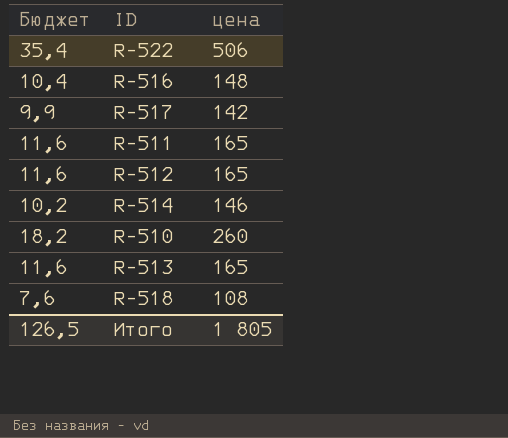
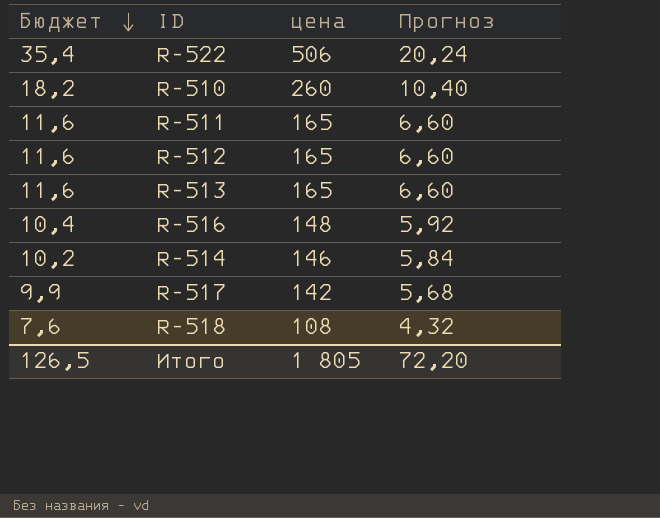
row order: none -> Бюджет descending
column Прогноз | formula: none -> [цена] * 0,04

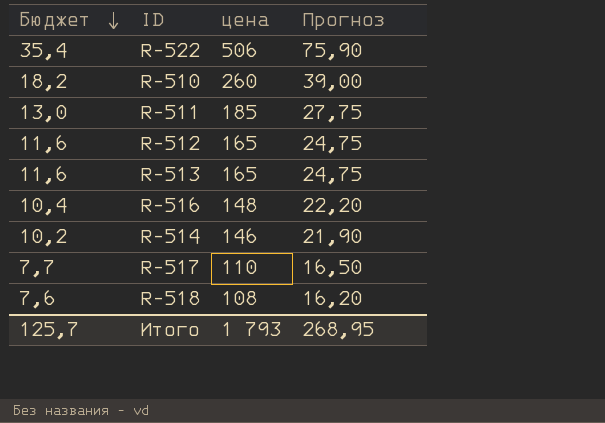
column Прогноз | formula: [цена] * 0,04 -> [цена] * 0,15
R-511 | Бюджет: 11,6 -> 13,0
R-511 | цена: 165 -> 185
R-517 | Бюджет: 9,9 -> 7,7
R-517 | цена: 142 -> 110
Итого | Бюджет: 126,5 -> 125,7
Итого | цена: 1 805 -> 1 793
Итого | Прогноз: 72,20 -> 268,95

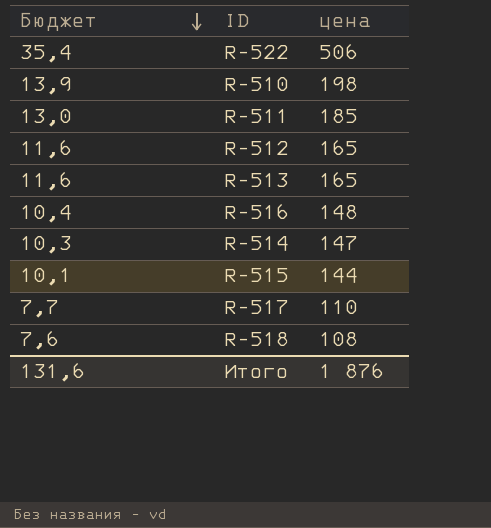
column Прогноз | formula: [цена] * 0,15 -> none
R-510 | Бюджет: 18,2 -> 13,9
R-510 | цена: 260 -> 198
R-514 | Бюджет: 10,2 -> 10,3
R-514 | цена: 146 -> 147
row R-515: none -> 10,1 | 144
Итого | Бюджет: 125,7 -> 131,6
Итого | цена: 1 793 -> 1 876

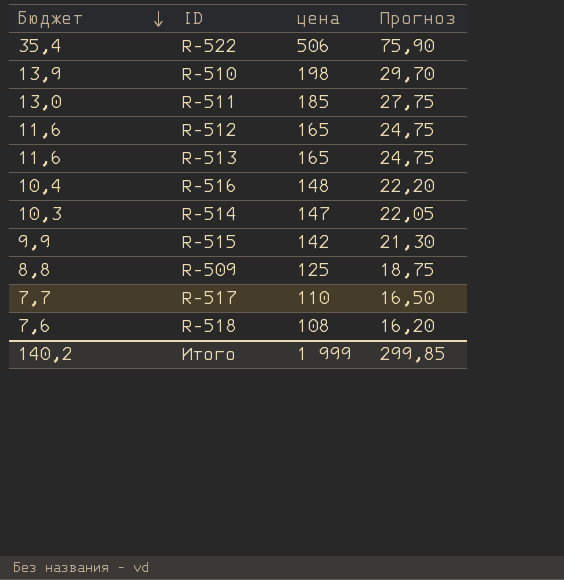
column Прогноз | formula: none -> [цена] * 0,15
R-515 | Бюджет: 10,1 -> 9,9
R-515 | цена: 144 -> 142
row R-509: none -> 8,8 | 125 | 18,75
Итого | Бюджет: 131,6 -> 140,2
Итого | цена: 1 876 -> 1 999

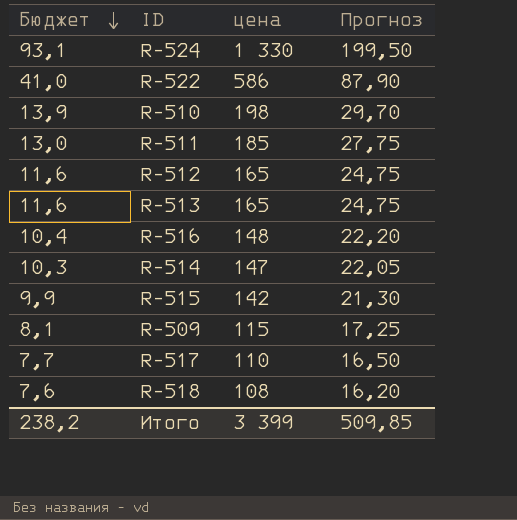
row R-524: none -> 93,1 | 1 330 | 199,50
R-522 | Бюджет: 35,4 -> 41,0
R-522 | цена: 506 -> 586
R-522 | Прогноз: 75,90 -> 87,90
R-509 | Бюджет: 8,8 -> 8,1
R-509 | цена: 125 -> 115
R-509 | Прогноз: 18,75 -> 17,25
Итого | Бюджет: 140,2 -> 238,2
Итого | цена: 1 999 -> 3 399
Итого | Прогноз: 299,85 -> 509,85

